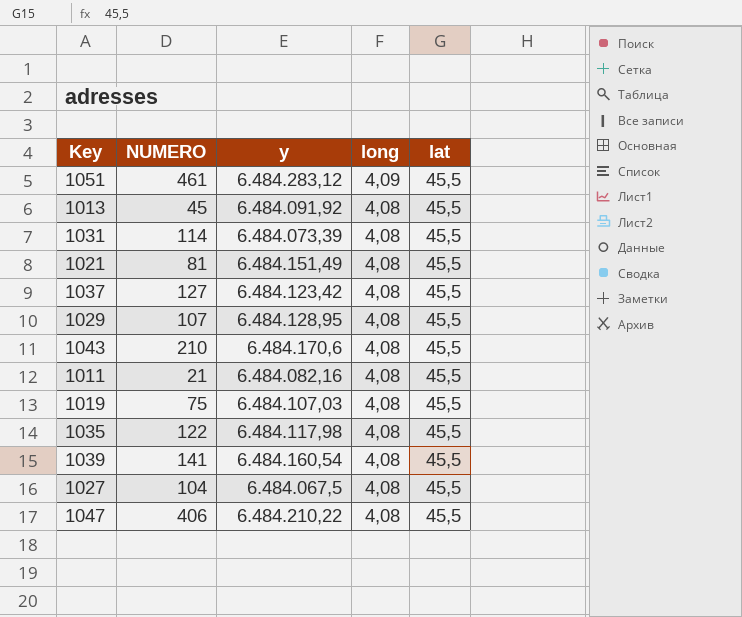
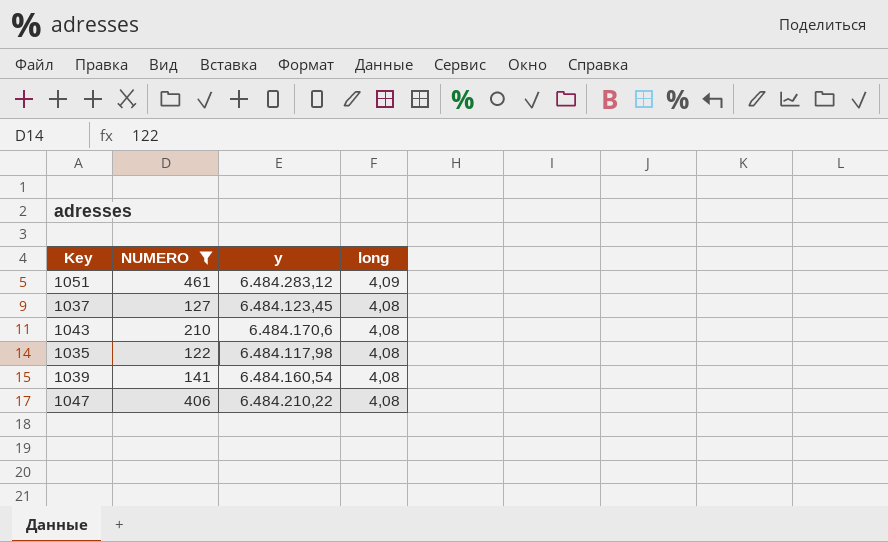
filter: none -> NUMERO >= 122
column lat | position: 5 -> none
1037 | y: 6.484.123,42 -> 6.484.123,45

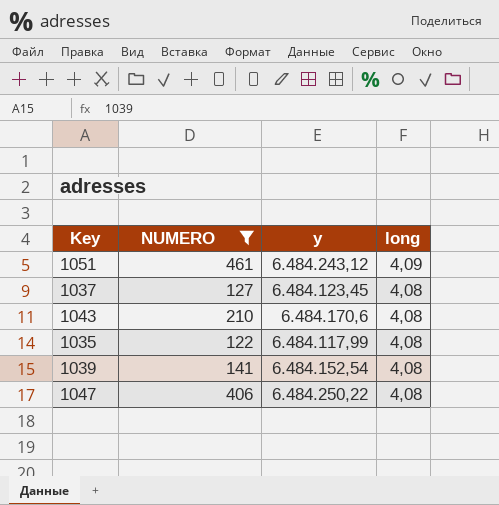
1051 | y: 6.484.283,12 -> 6.484.243,12
1035 | y: 6.484.117,98 -> 6.484.117,99
1039 | y: 6.484.160,54 -> 6.484.152,54
1047 | y: 6.484.210,22 -> 6.484.250,22

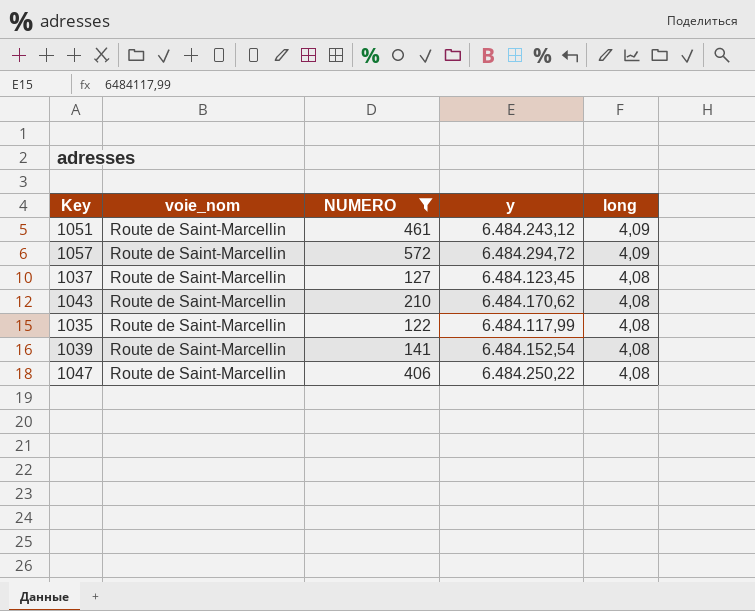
column voie_nom | position: none -> 2
row 1057: none -> Route de Saint-Marcellin | 572 | 6.484.294,72 | 4,09
1043 | y: 6.484.170,6 -> 6.484.170,62

